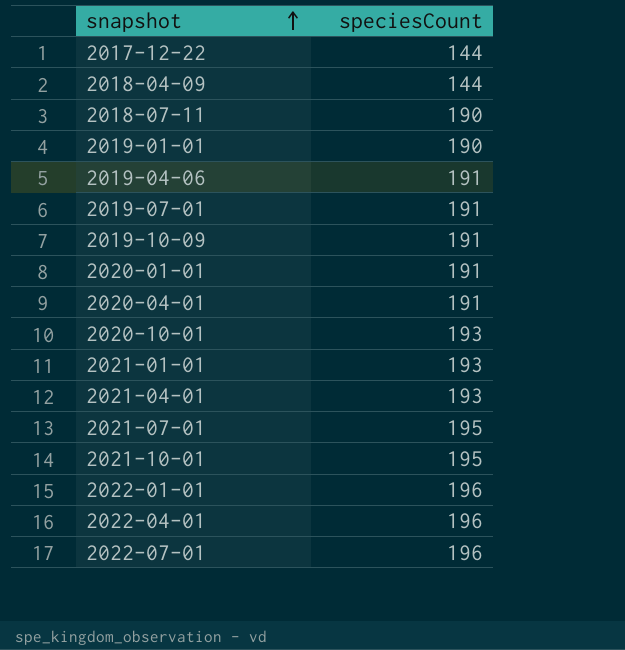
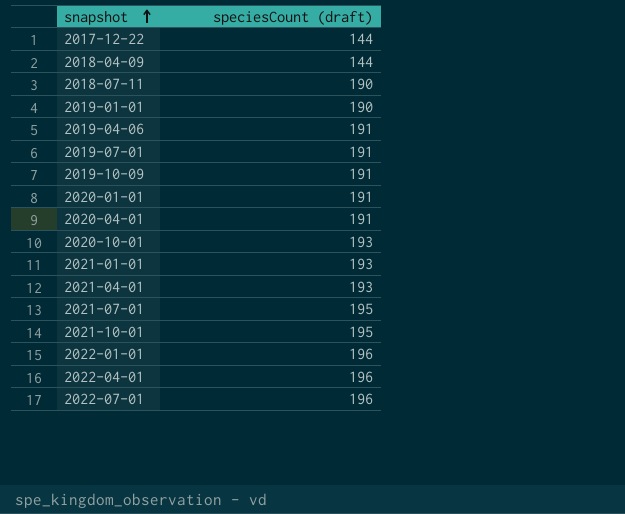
column name: speciesCount -> speciesCount (draft)

